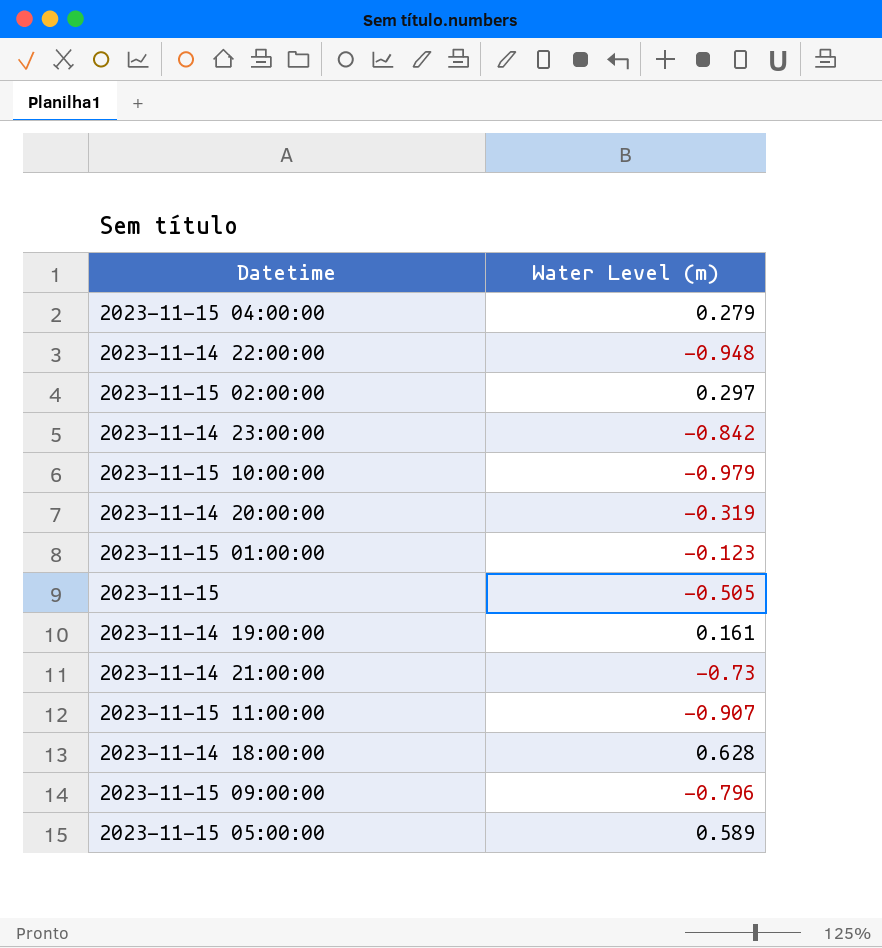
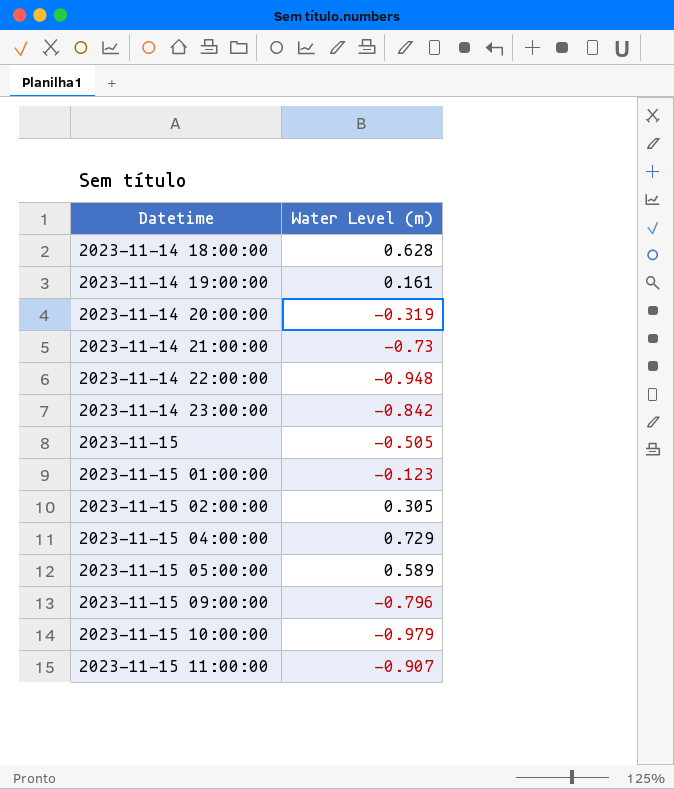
row order: none -> Datetime ascending
2023-11-15 02:00:00 | Water Level (m): 0.297 -> 0.305
2023-11-15 04:00:00 | Water Level (m): 0.279 -> 0.729

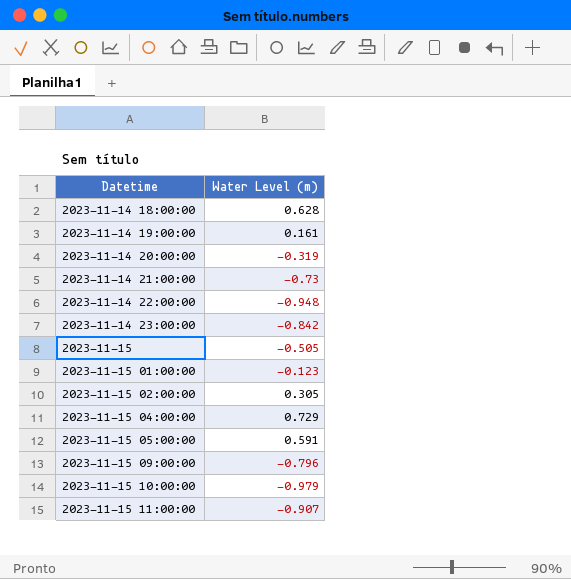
2023-11-15 05:00:00 | Water Level (m): 0.589 -> 0.591

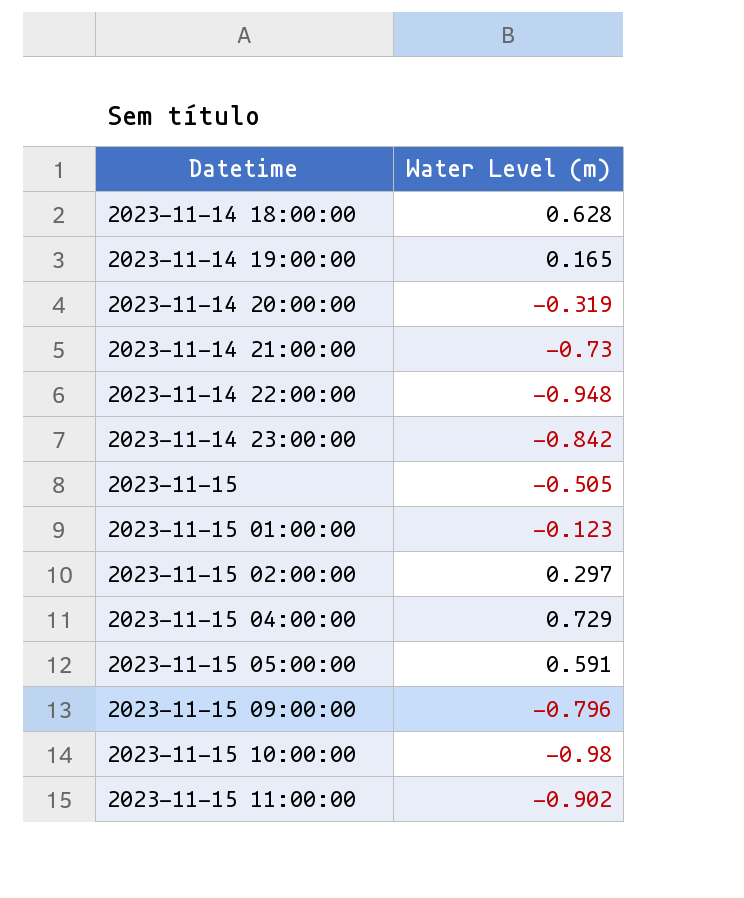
2023-11-14 19:00:00 | Water Level (m): 0.161 -> 0.165
2023-11-15 02:00:00 | Water Level (m): 0.305 -> 0.297
2023-11-15 10:00:00 | Water Level (m): -0.979 -> -0.98
2023-11-15 11:00:00 | Water Level (m): -0.907 -> -0.902

